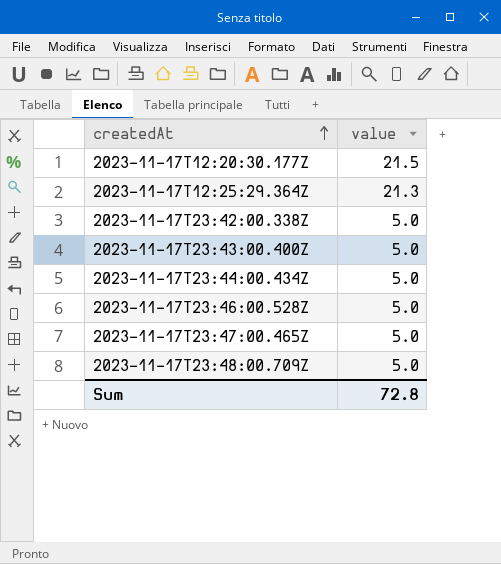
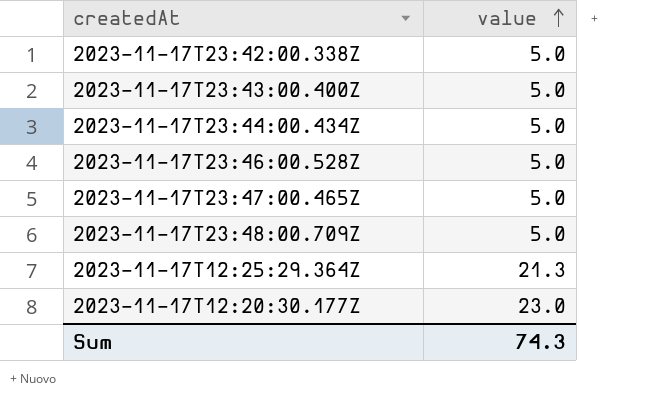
row order: createdAt ascending -> value ascending
2023-11-17T12:20:30.177Z | value: 21.5 -> 23.0
Sum | value: 72.8 -> 74.3

